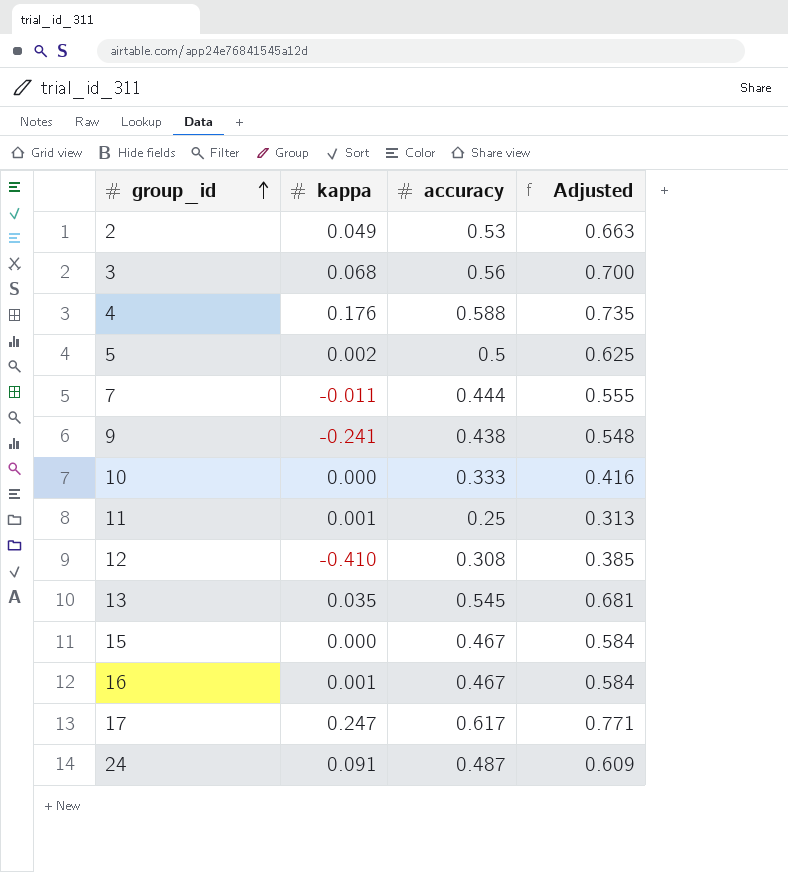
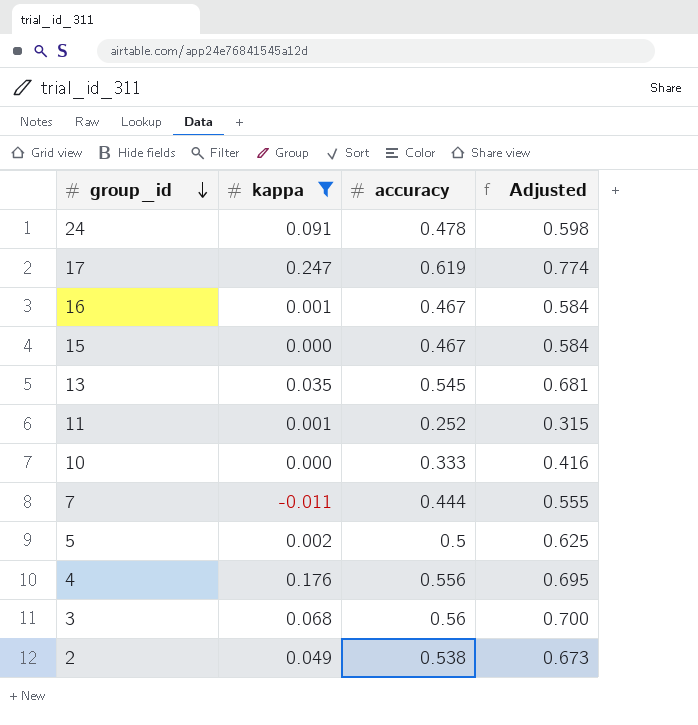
filter: none -> kappa >= -0.011
row order: group_id ascending -> group_id descending
24 | accuracy: 0.487 -> 0.478
24 | Adjusted: 0.609 -> 0.598
17 | accuracy: 0.617 -> 0.619
17 | Adjusted: 0.771 -> 0.774
11 | accuracy: 0.25 -> 0.252
11 | Adjusted: 0.313 -> 0.315
4 | accuracy: 0.588 -> 0.556
4 | Adjusted: 0.735 -> 0.695
2 | accuracy: 0.53 -> 0.538
2 | Adjusted: 0.663 -> 0.673

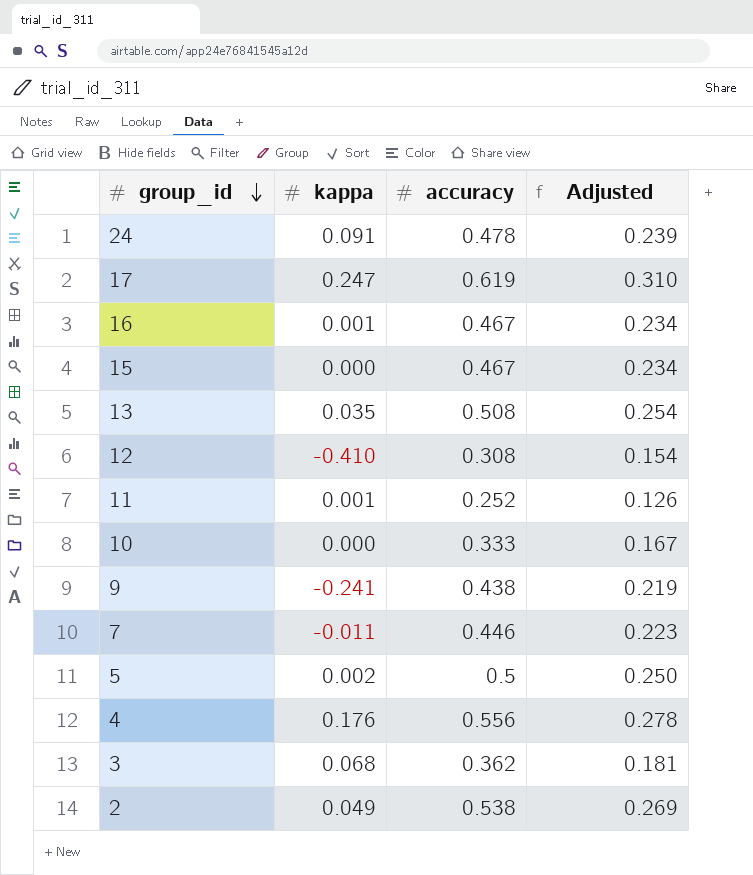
filter: kappa >= -0.011 -> none
column Adjusted | formula: [accuracy] * 1.25 -> [accuracy] * 0.5
13 | accuracy: 0.545 -> 0.508
7 | accuracy: 0.444 -> 0.446
3 | accuracy: 0.56 -> 0.362

